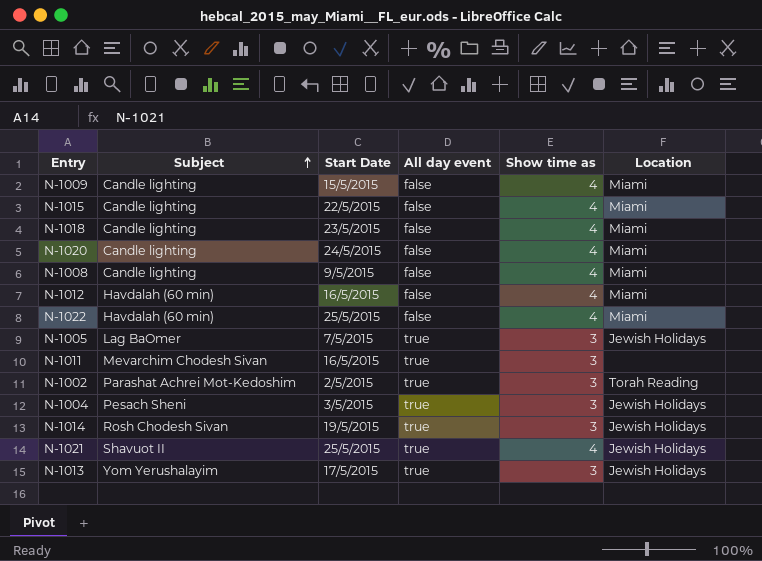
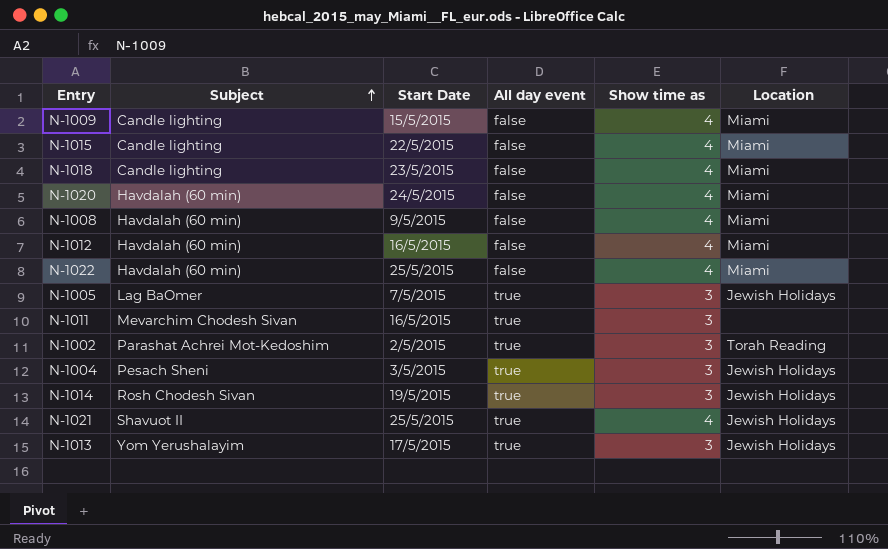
N-1020 | Subject: Candle lighting -> Havdalah (60 min)
N-1008 | Subject: Candle lighting -> Havdalah (60 min)

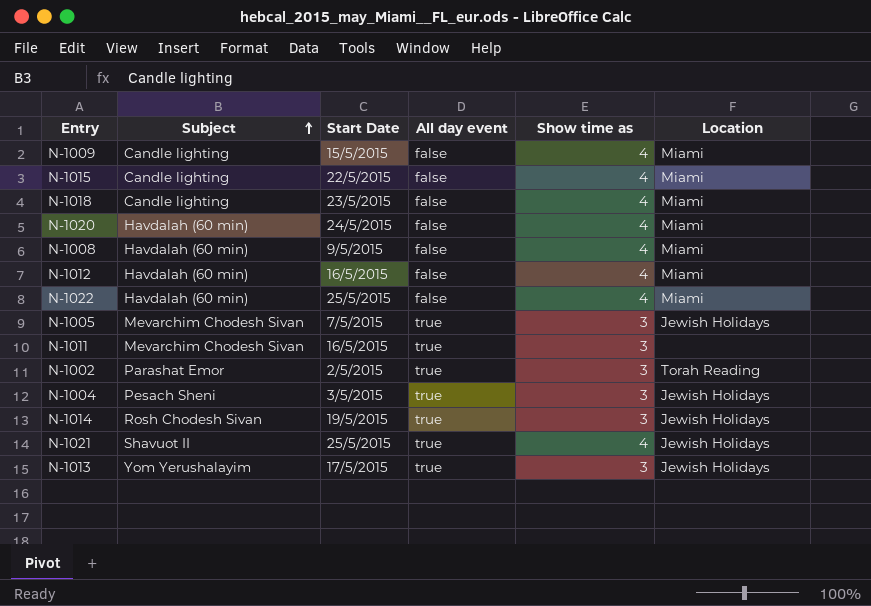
N-1005 | Subject: Lag BaOmer -> Mevarchim Chodesh Sivan
N-1002 | Subject: Parashat Achrei Mot-Kedoshim -> Parashat Emor

